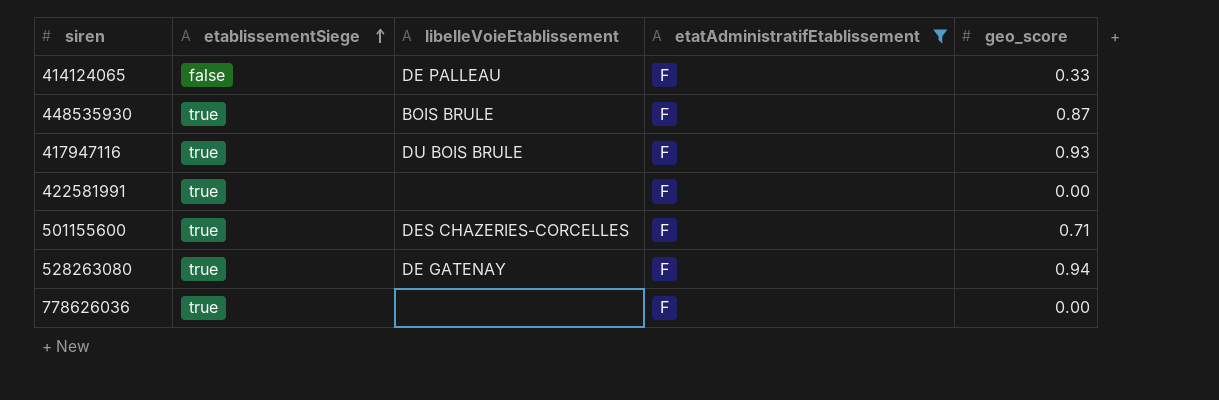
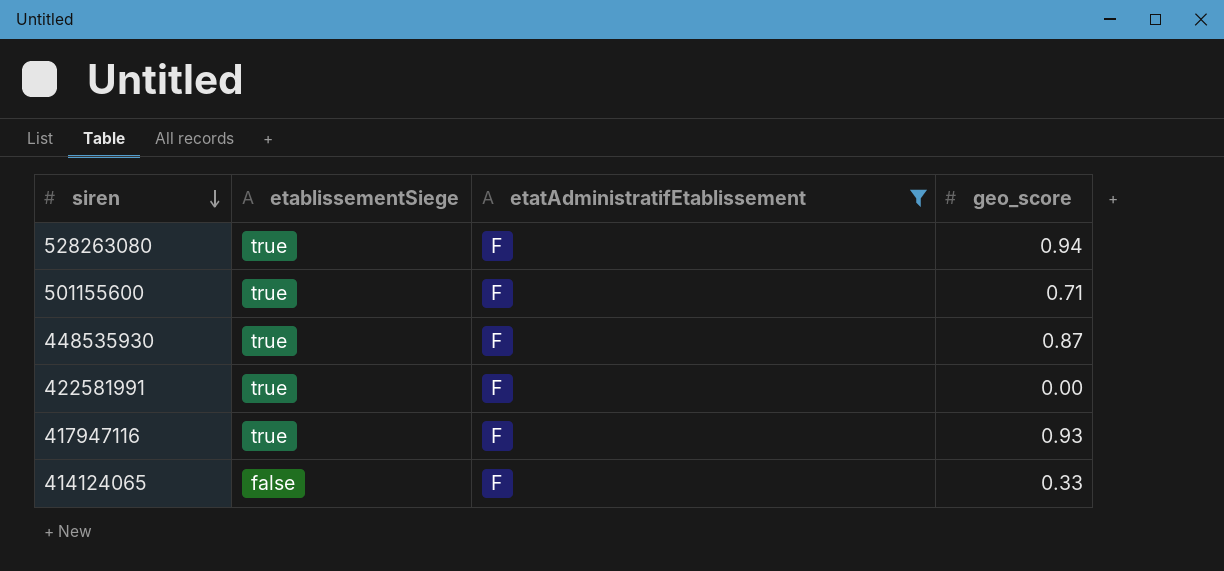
row order: etablissementSiege ascending -> siren descending
column libelleVoieEtablissement | position: 3 -> none
row 778626036: true | none | F | 0.00 -> none

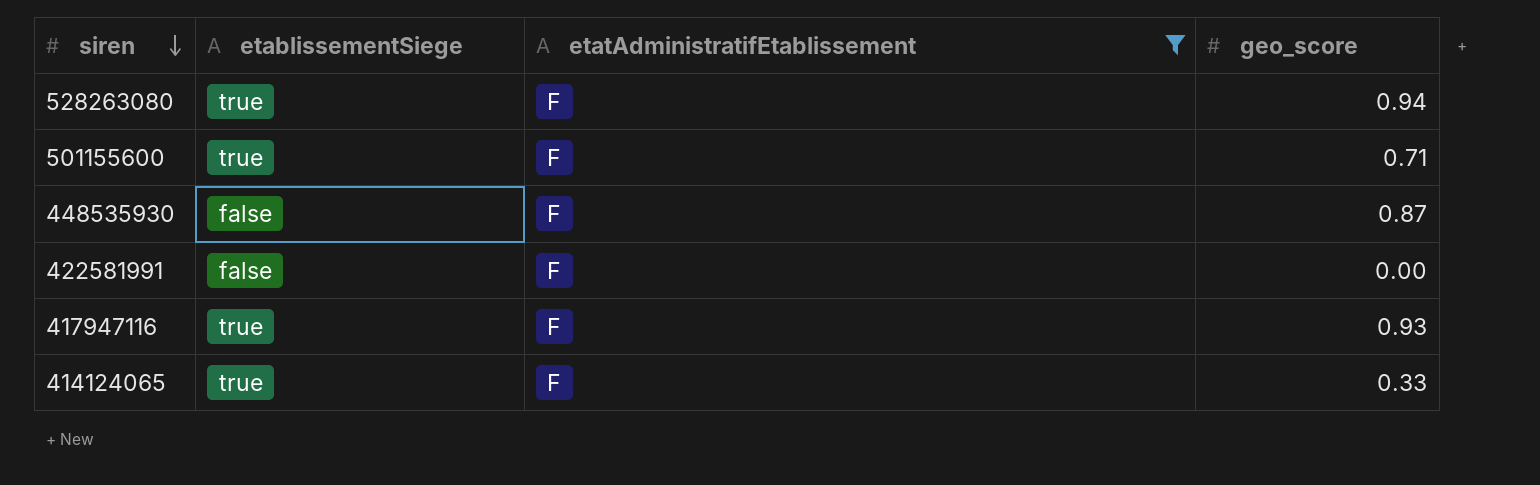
448535930 | etablissementSiege: true -> false
422581991 | etablissementSiege: true -> false
414124065 | etablissementSiege: false -> true

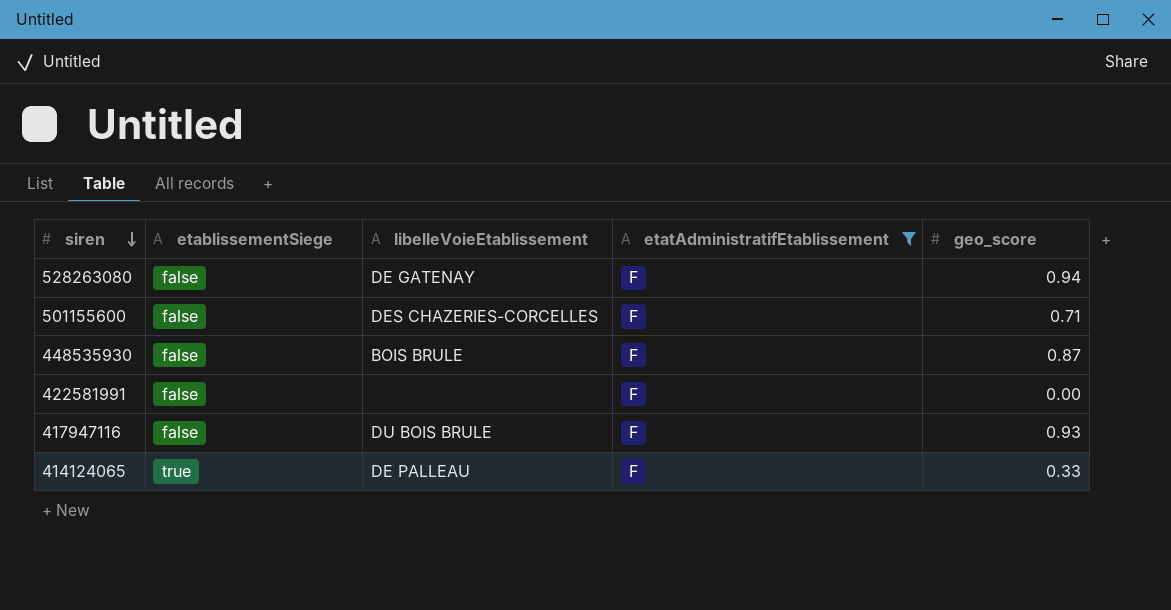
column libelleVoieEtablissement | position: none -> 3
528263080 | etablissementSiege: true -> false
501155600 | etablissementSiege: true -> false
417947116 | etablissementSiege: true -> false

